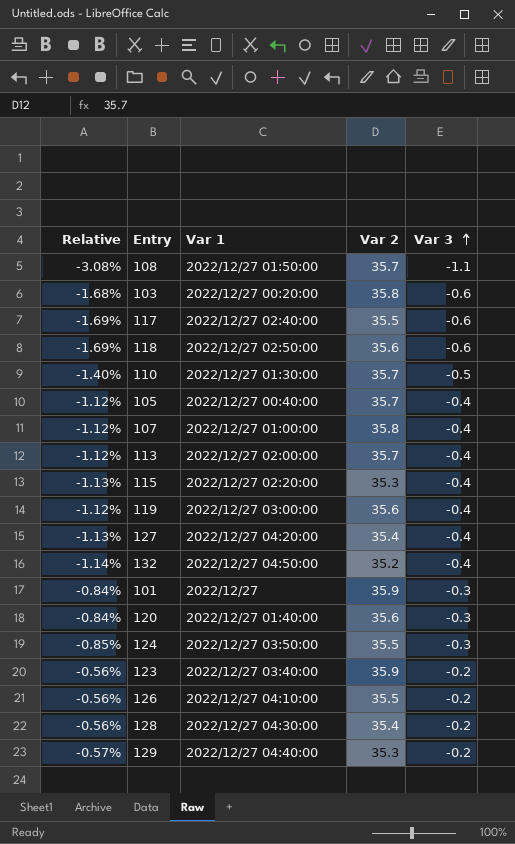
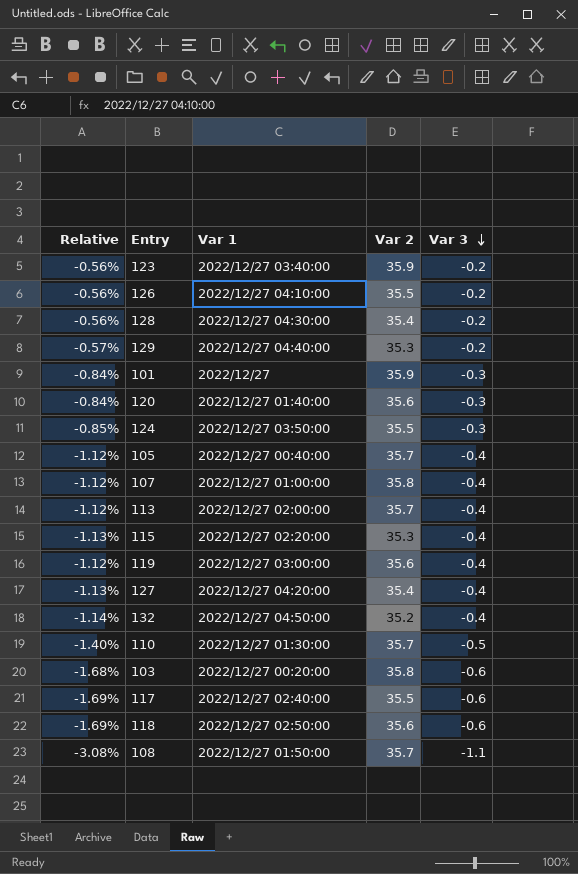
row order: Var 3 ascending -> Var 3 descending

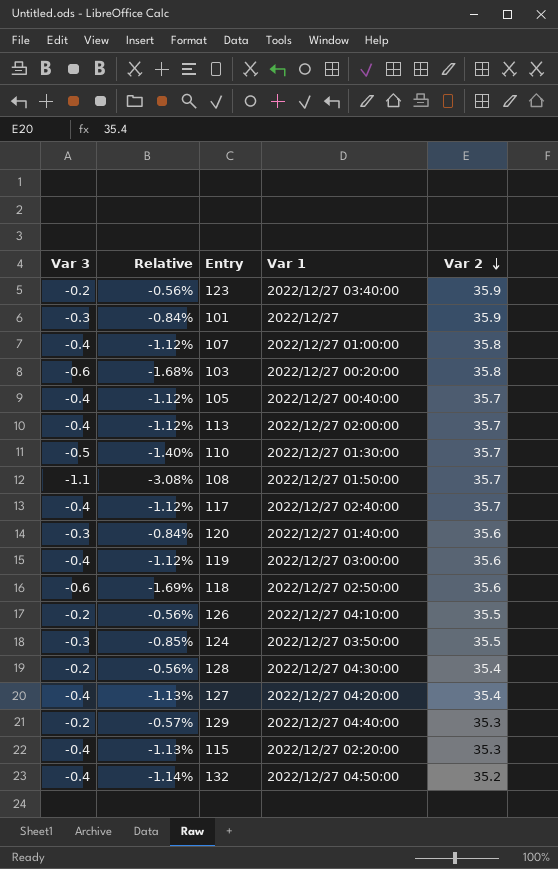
row order: Var 3 descending -> Var 2 descending
column Var 3 | position: 5 -> 1
117 | Var 3: -0.6 -> -0.4
117 | Relative: -1.69% -> -1.12%
117 | Var 2: 35.5 -> 35.7

